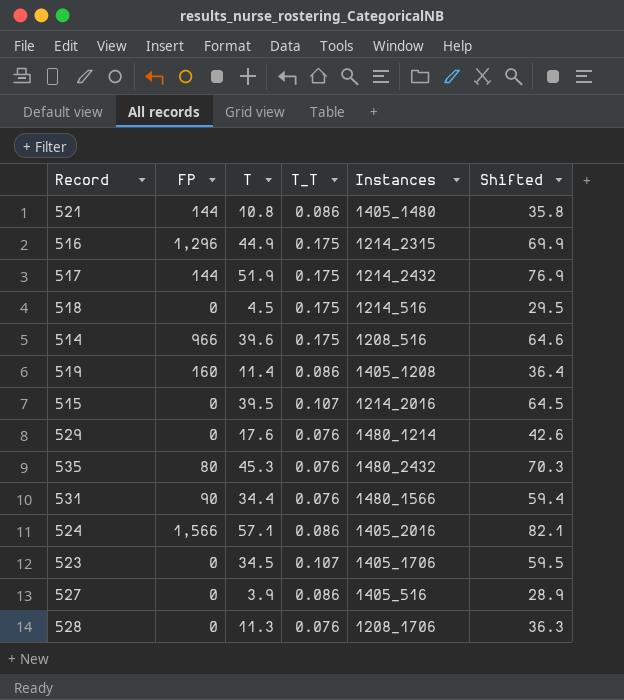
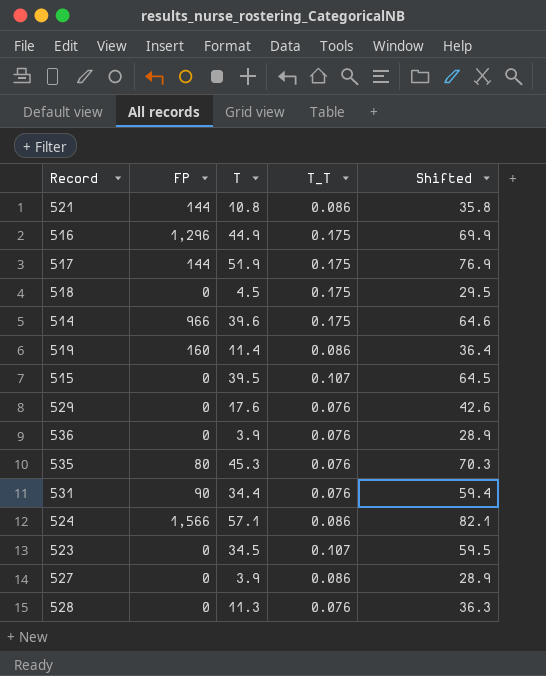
column Instances | position: 5 -> none
row 536: none -> 0 | 3.9 | 0.076 | 28.9

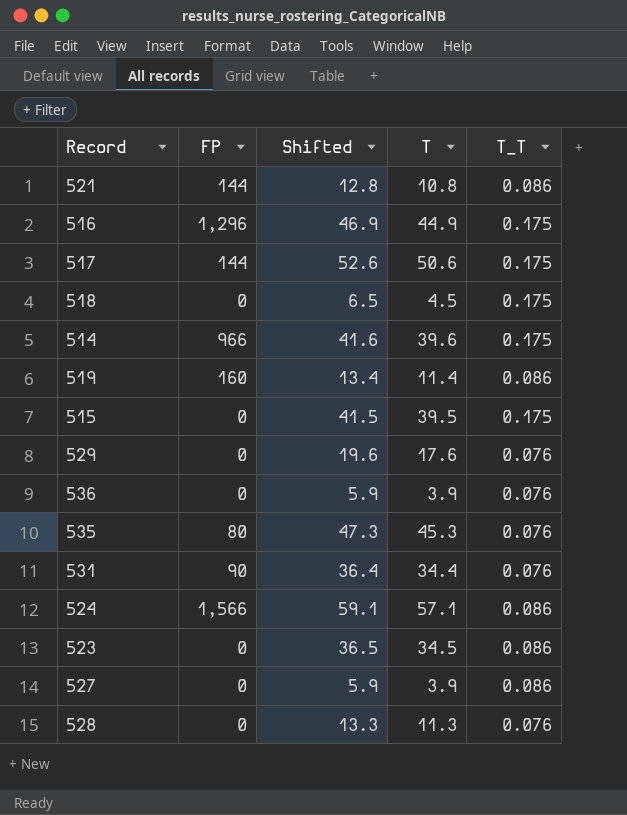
column Shifted | formula: [T] + 25 -> [T] + 2
column Shifted | position: 5 -> 3
517 | T: 51.9 -> 50.6
515 | T_T: 0.107 -> 0.175
523 | T_T: 0.107 -> 0.086

